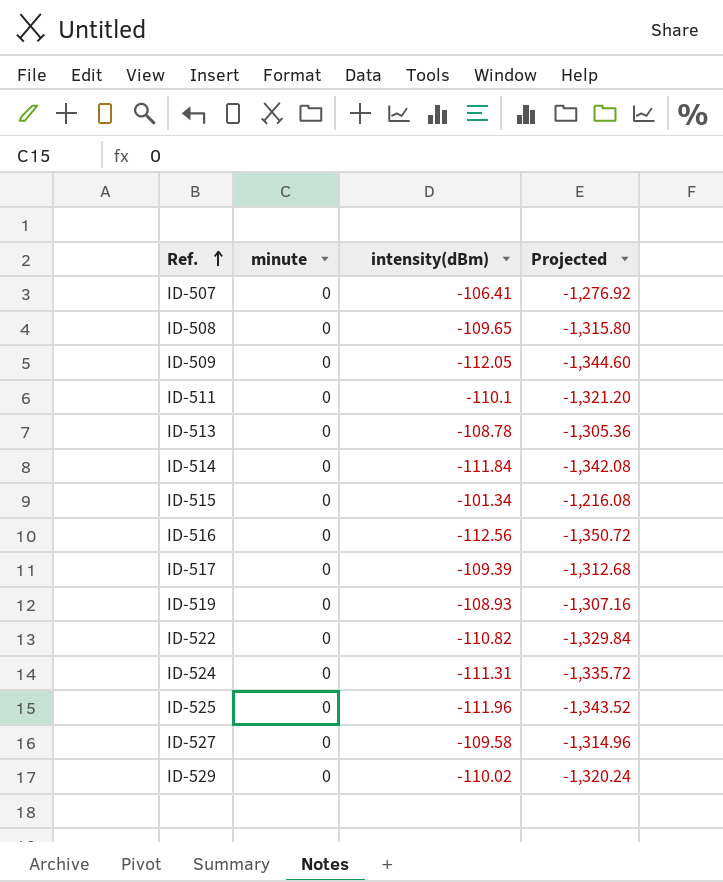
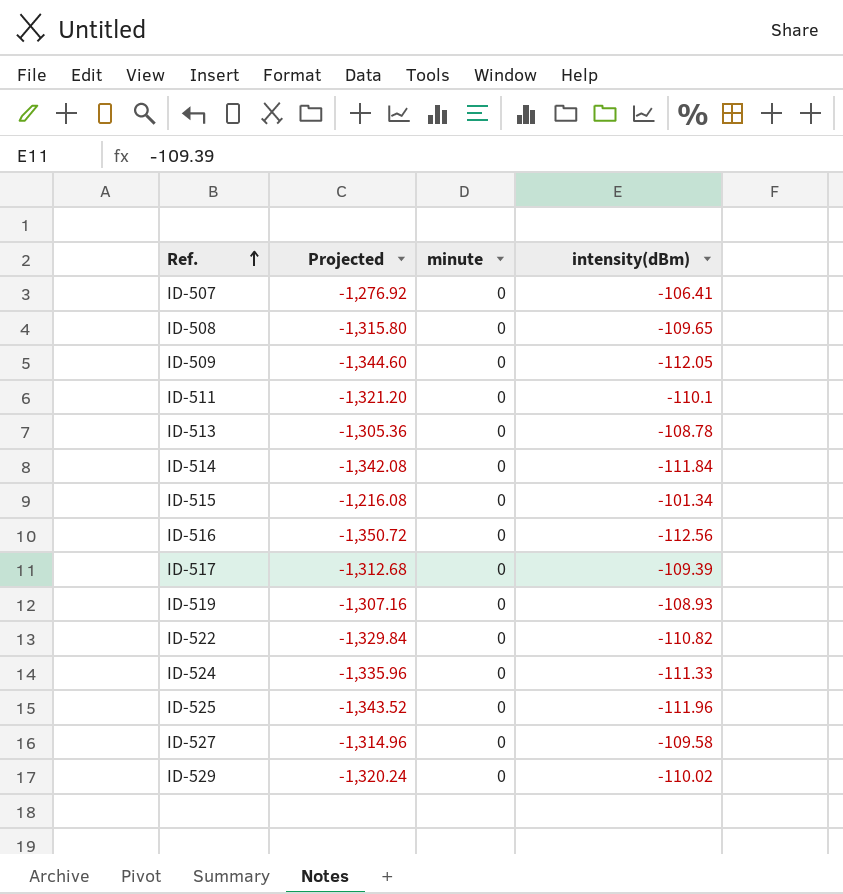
column Projected | position: 4 -> 2
ID-524 | Projected: -1,335.72 -> -1,335.96
ID-524 | intensity(dBm): -111.31 -> -111.33

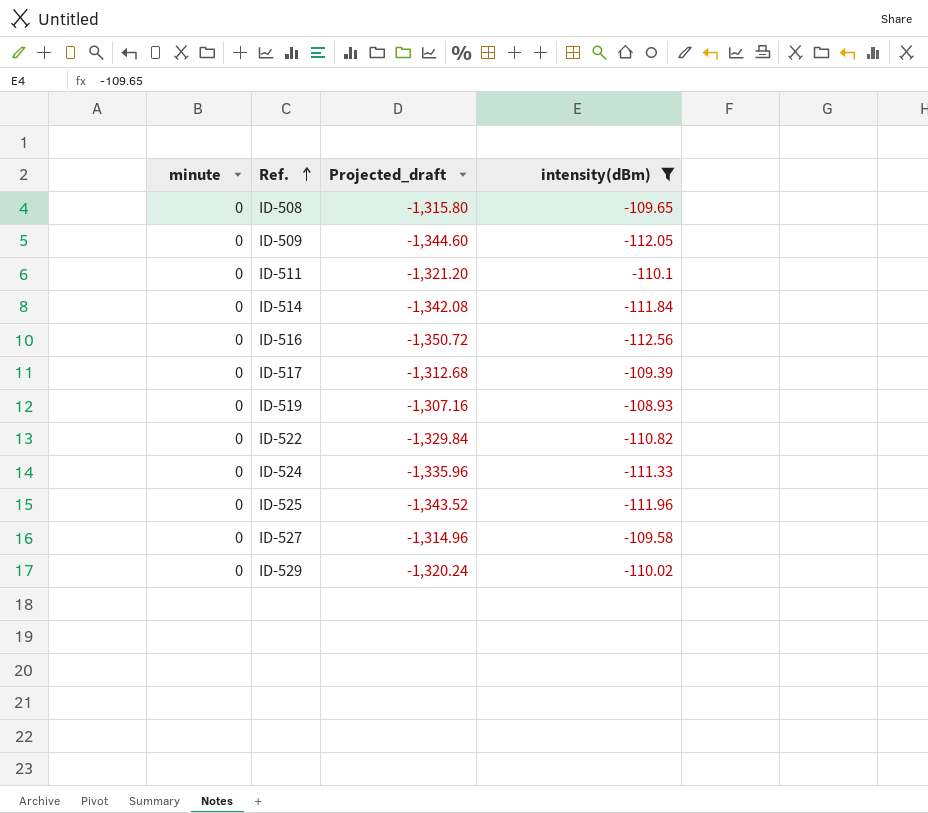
filter: none -> intensity(dBm) <= -108.93
column minute | position: 3 -> 1
column name: Projected -> Projected_draft

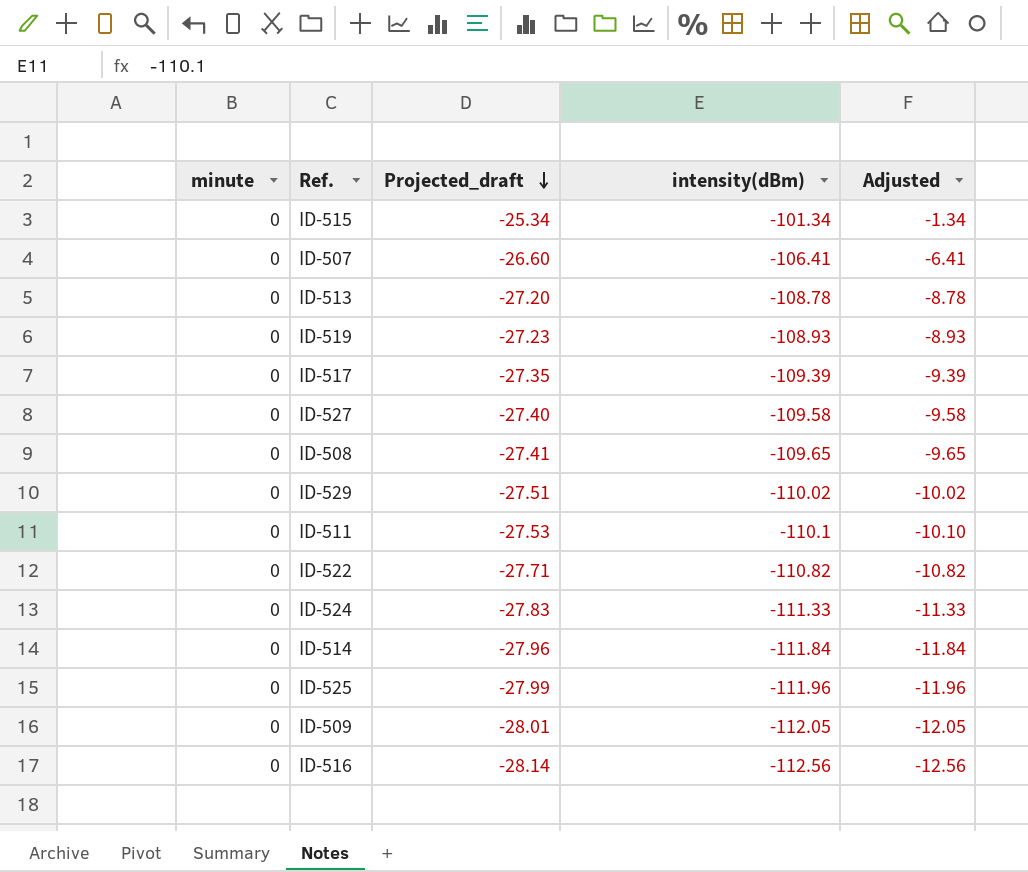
filter: intensity(dBm) <= -108.93 -> none
row order: Ref. ascending -> Projected_draft descending
column Projected_draft | formula: [intensity(dBm)] * 12 -> [intensity(dBm)] * 0.25
column Adjusted | formula: none -> [intensity(dBm)] + 100

